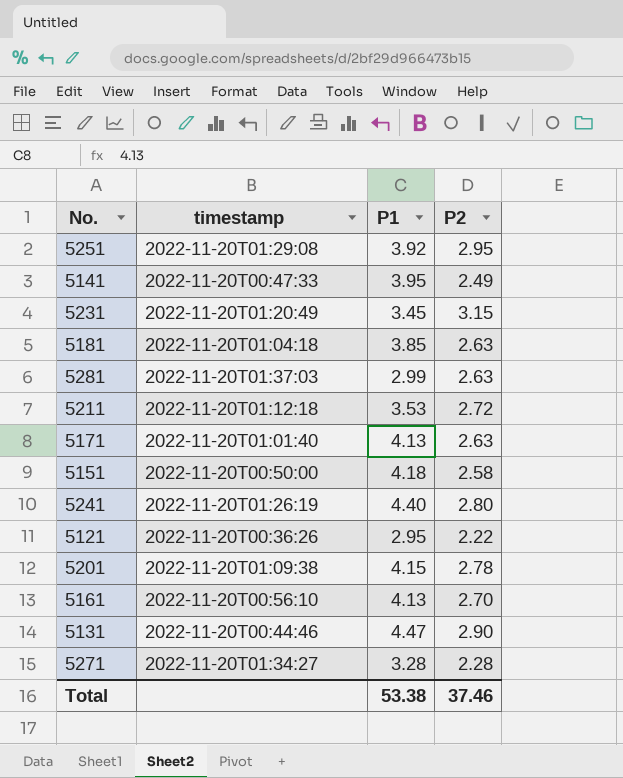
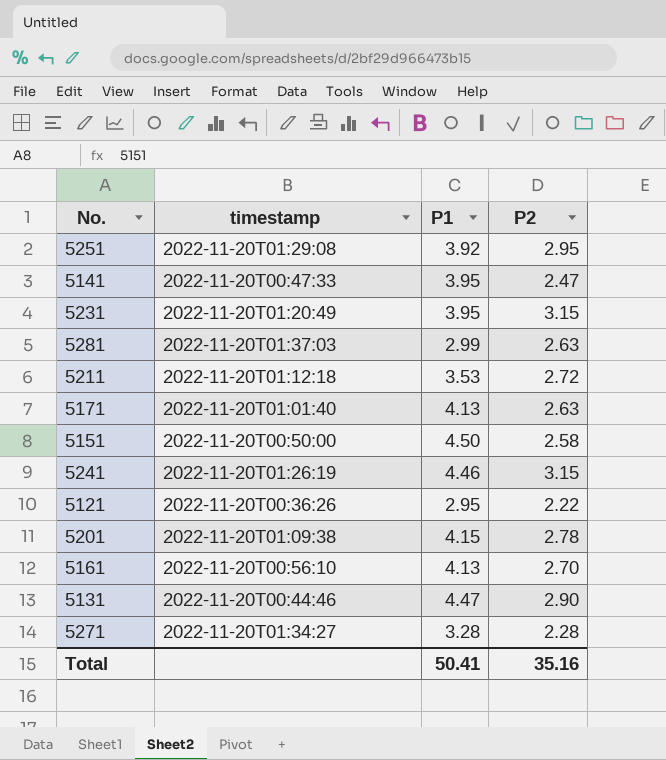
row 5181: 2022-11-20T01:04:18 | 3.85 | 2.63 -> none
5141 | P2: 2.49 -> 2.47
5231 | P1: 3.45 -> 3.95
5151 | P1: 4.18 -> 4.50
5241 | P1: 4.40 -> 4.46
5241 | P2: 2.80 -> 3.15
Total | P1: 53.38 -> 50.41
Total | P2: 37.46 -> 35.16

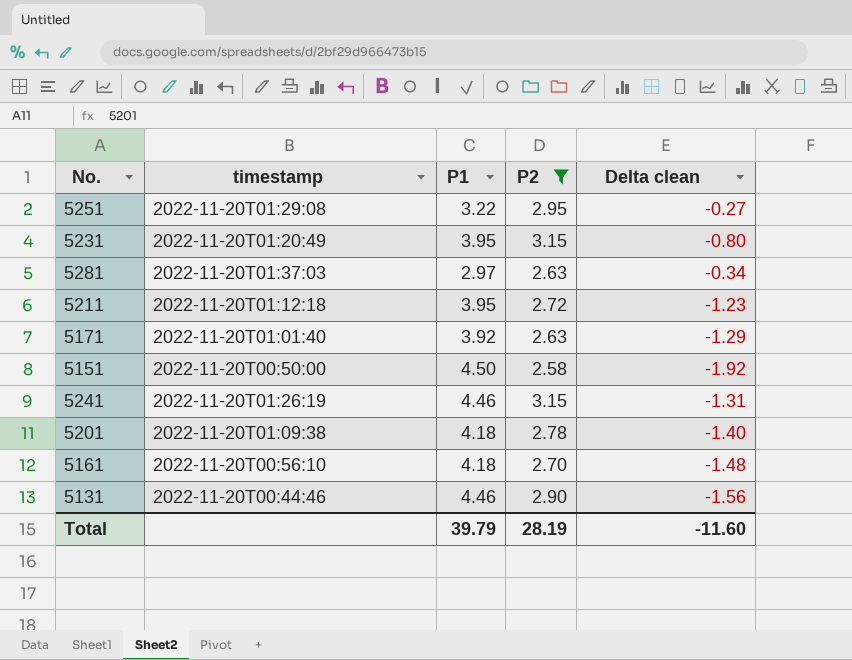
filter: none -> P2 >= 2.58
column Delta clean | formula: none -> [P2] - [P1]
5251 | P1: 3.92 -> 3.22
5281 | P1: 2.99 -> 2.97
5211 | P1: 3.53 -> 3.95
5171 | P1: 4.13 -> 3.92
5201 | P1: 4.15 -> 4.18
5161 | P1: 4.13 -> 4.18
5131 | P1: 4.47 -> 4.46
Total | P1: 50.41 -> 39.79
Total | P2: 35.16 -> 28.19

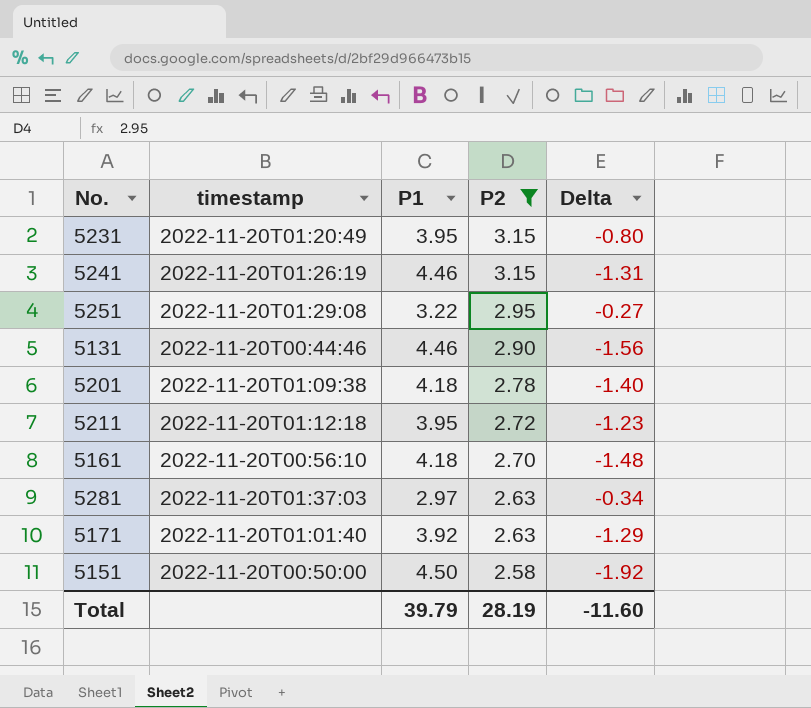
row order: none -> P2 descending
column name: Delta clean -> Delta

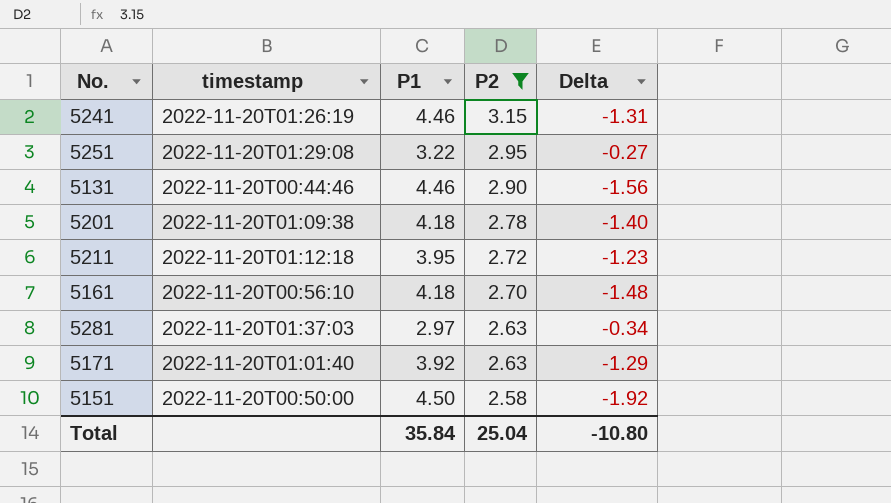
row 5231: 2022-11-20T01:20:49 | 3.95 | 3.15 | -0.80 -> none
Total | P1: 39.79 -> 35.84
Total | P2: 28.19 -> 25.04
Total | Delta: -11.60 -> -10.80

